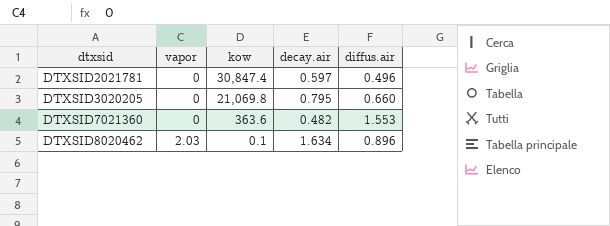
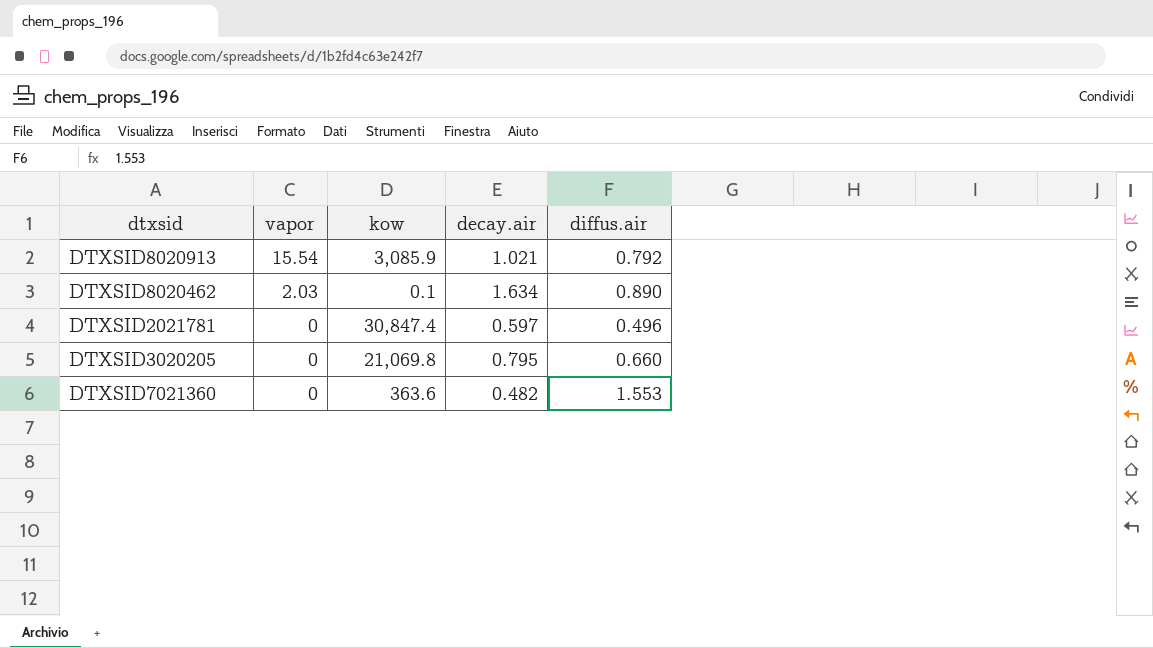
row order: dtxsid ascending -> vapor descending
row DTXSID8020913: none -> 15.54 | 3,085.9 | 1.021 | 0.792
DTXSID8020462 | diffus.air: 0.896 -> 0.890

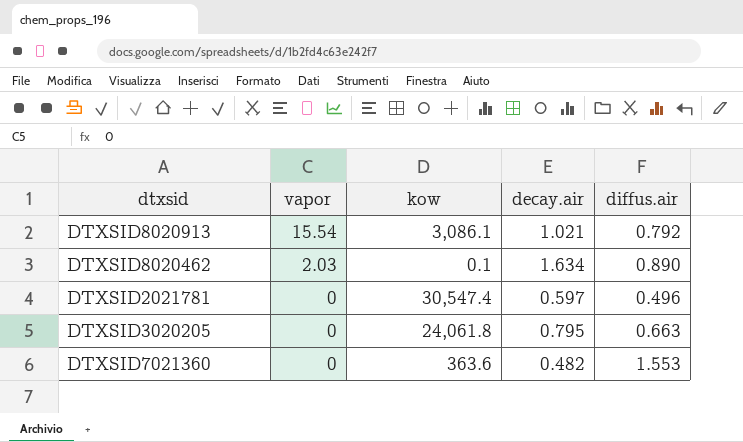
DTXSID8020913 | kow: 3,085.9 -> 3,086.1
DTXSID2021781 | kow: 30,847.4 -> 30,547.4
DTXSID3020205 | kow: 21,069.8 -> 24,061.8
DTXSID3020205 | diffus.air: 0.660 -> 0.663

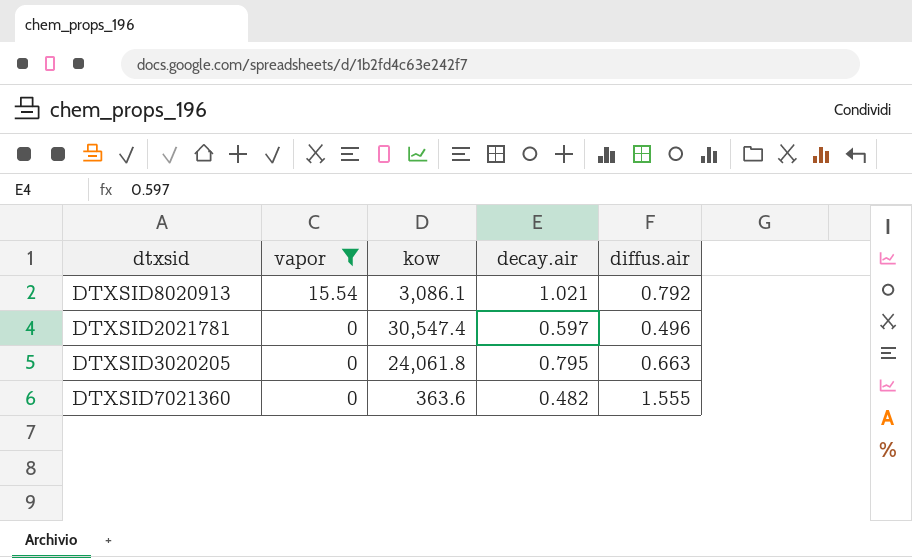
filter: none -> vapor != 2.03
DTXSID7021360 | diffus.air: 1.553 -> 1.555

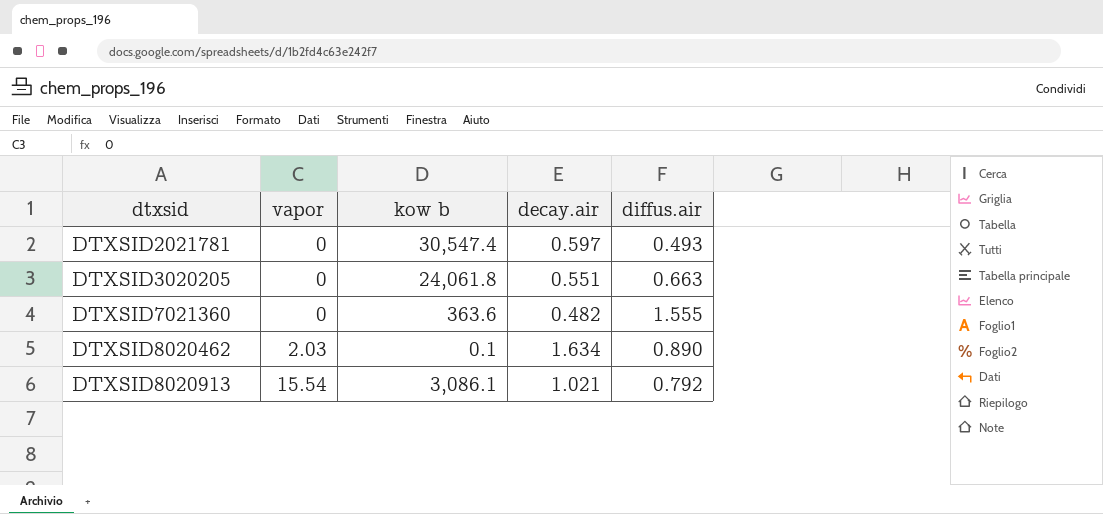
filter: vapor != 2.03 -> none
row order: vapor descending -> dtxsid ascending
column name: kow -> kow b
DTXSID2021781 | diffus.air: 0.496 -> 0.493
DTXSID3020205 | decay.air: 0.795 -> 0.551

